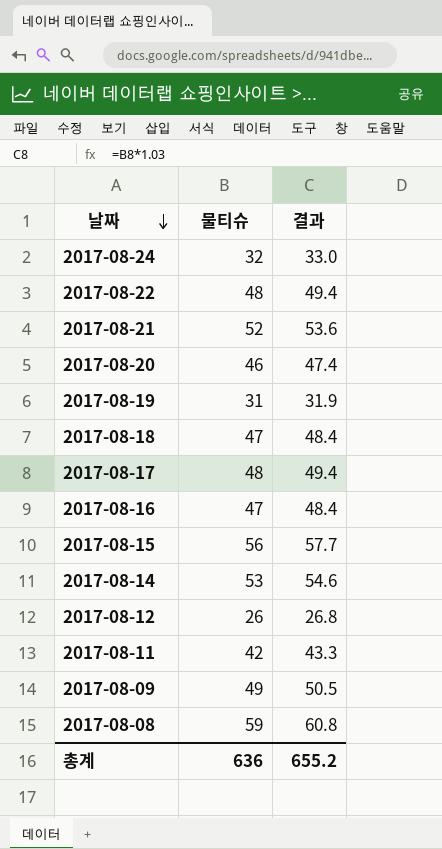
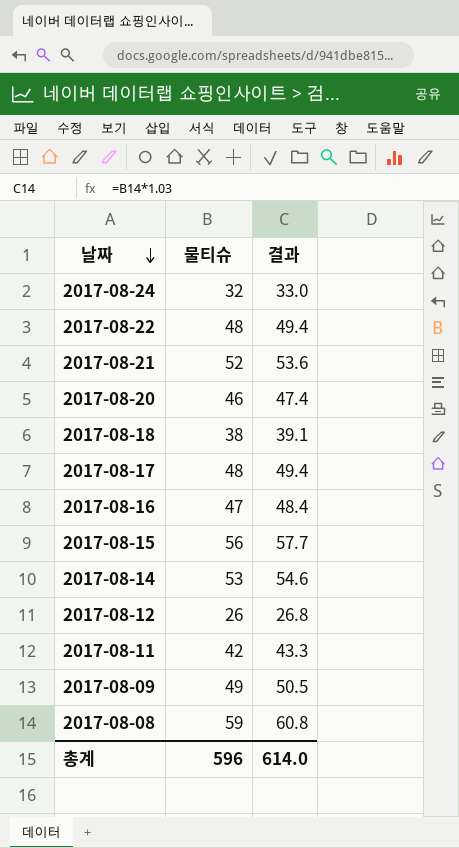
row 2017-08-19: 31 | 31.9 -> none
2017-08-18 | 물티슈: 47 -> 38
2017-08-18 | 결과: 48.4 -> 39.1
총계 | 물티슈: 636 -> 596
총계 | 결과: 655.2 -> 614.0

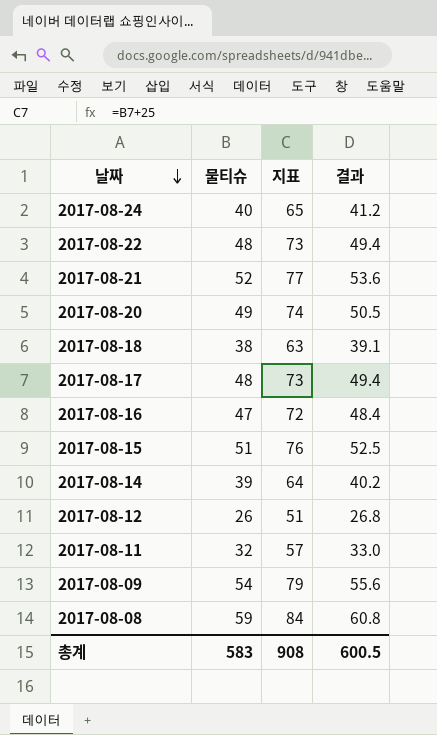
column 지표 | formula: none -> [물티슈] + 25
2017-08-24 | 물티슈: 32 -> 40
2017-08-24 | 결과: 33.0 -> 41.2
2017-08-20 | 물티슈: 46 -> 49
2017-08-20 | 결과: 47.4 -> 50.5
2017-08-15 | 물티슈: 56 -> 51
2017-08-15 | 결과: 57.7 -> 52.5
2017-08-14 | 물티슈: 53 -> 39
2017-08-14 | 결과: 54.6 -> 40.2
2017-08-11 | 물티슈: 42 -> 32
2017-08-11 | 결과: 43.3 -> 33.0
2017-08-09 | 물티슈: 49 -> 54
2017-08-09 | 결과: 50.5 -> 55.6
총계 | 물티슈: 596 -> 583
총계 | 결과: 614.0 -> 600.5

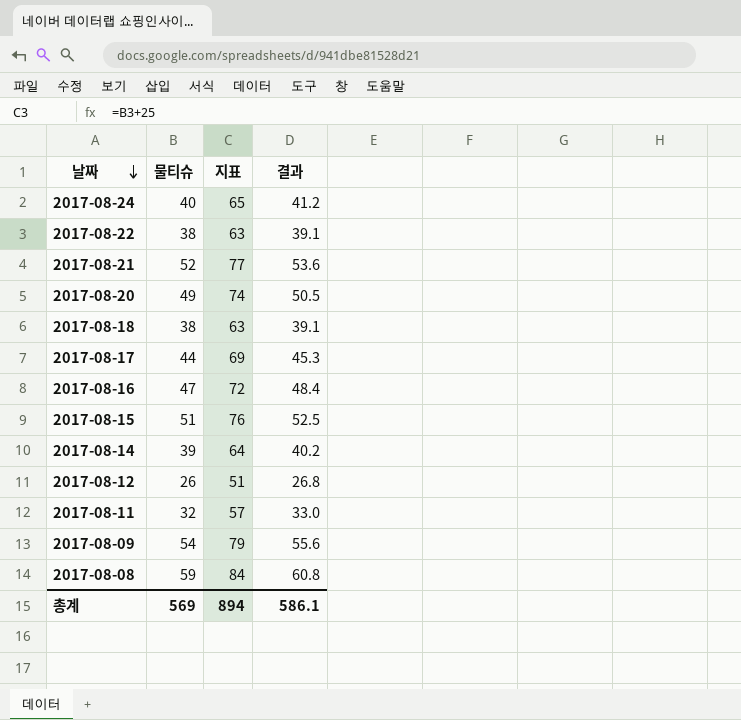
2017-08-22 | 물티슈: 48 -> 38
2017-08-22 | 지표: 73 -> 63
2017-08-22 | 결과: 49.4 -> 39.1
2017-08-17 | 물티슈: 48 -> 44
2017-08-17 | 지표: 73 -> 69
2017-08-17 | 결과: 49.4 -> 45.3
총계 | 물티슈: 583 -> 569
총계 | 지표: 908 -> 894
총계 | 결과: 600.5 -> 586.1

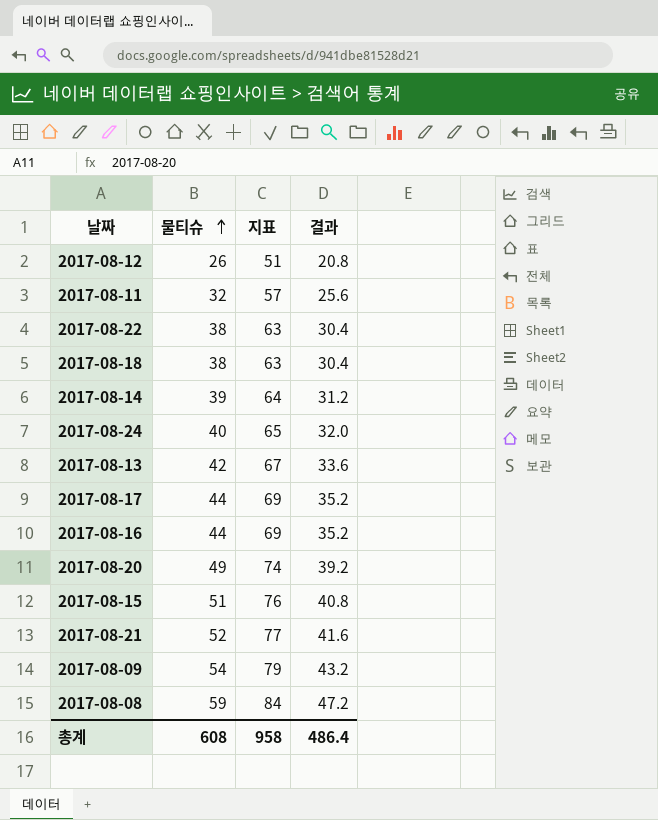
row order: 날짜 descending -> 물티슈 ascending
column 결과 | formula: [물티슈] * 1.03 -> [물티슈] * 0.8
row 2017-08-13: none -> 42 | 67 | 33.6
2017-08-16 | 물티슈: 47 -> 44
2017-08-16 | 지표: 72 -> 69
총계 | 물티슈: 569 -> 608
총계 | 지표: 894 -> 958
총계 | 결과: 586.1 -> 486.4

